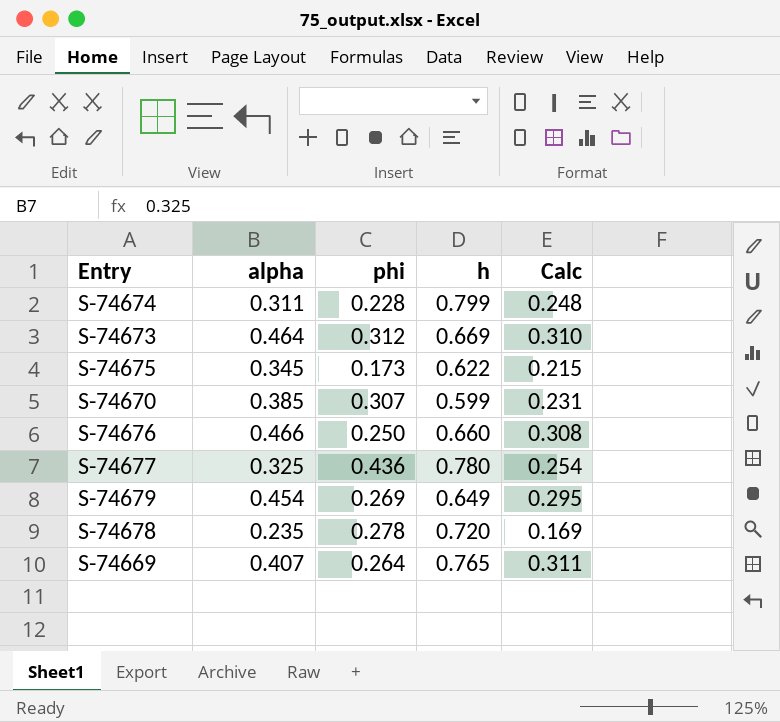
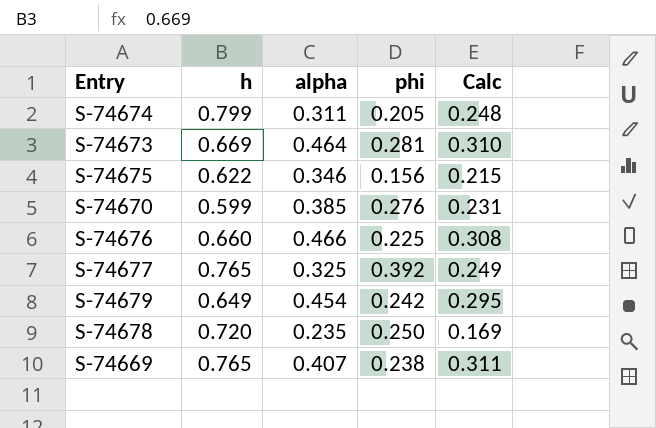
column h | position: 4 -> 2
S-74674 | phi: 0.228 -> 0.205
S-74673 | phi: 0.312 -> 0.281
S-74675 | alpha: 0.345 -> 0.346
S-74675 | phi: 0.173 -> 0.156
S-74670 | phi: 0.307 -> 0.276
S-74676 | phi: 0.250 -> 0.225
S-74677 | h: 0.780 -> 0.765
S-74677 | phi: 0.436 -> 0.392
S-74677 | Calc: 0.254 -> 0.249
S-74679 | phi: 0.269 -> 0.242
S-74678 | phi: 0.278 -> 0.250
S-74669 | phi: 0.264 -> 0.238

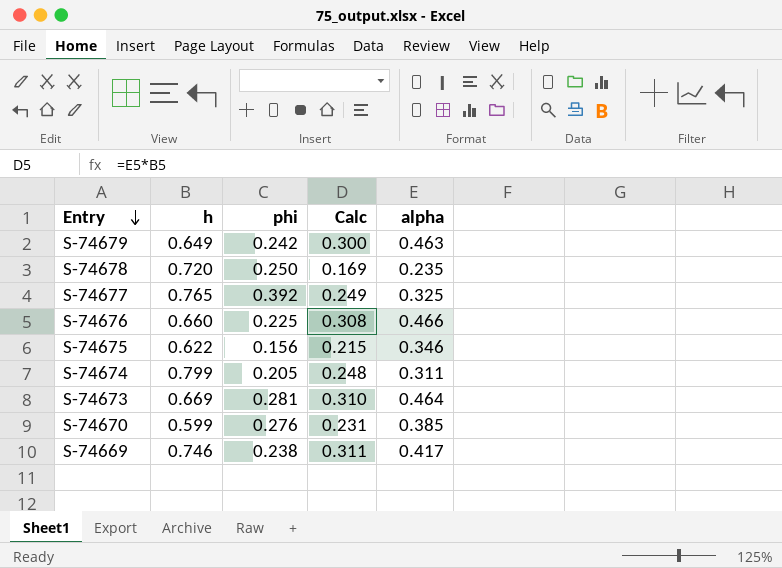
row order: none -> Entry descending
column alpha | position: 3 -> 5
S-74679 | Calc: 0.295 -> 0.300
S-74679 | alpha: 0.454 -> 0.463
S-74669 | h: 0.765 -> 0.746
S-74669 | alpha: 0.407 -> 0.417

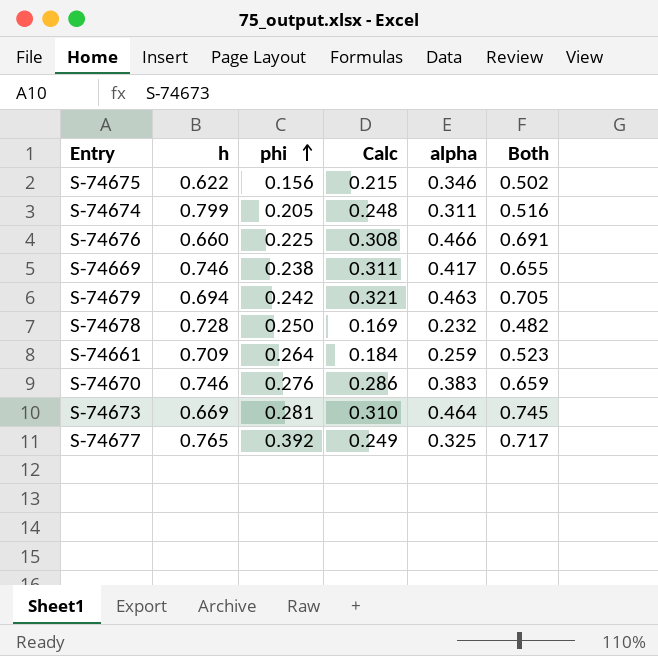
row order: Entry descending -> phi ascending
column Both | formula: none -> [phi] + [alpha]
S-74679 | h: 0.649 -> 0.694
S-74679 | Calc: 0.300 -> 0.321
S-74678 | h: 0.720 -> 0.728
S-74678 | alpha: 0.235 -> 0.232
row S-74661: none -> 0.709 | 0.264 | 0.184 | 0.259 | 0.523
S-74670 | h: 0.599 -> 0.746
S-74670 | Calc: 0.231 -> 0.286
S-74670 | alpha: 0.385 -> 0.383

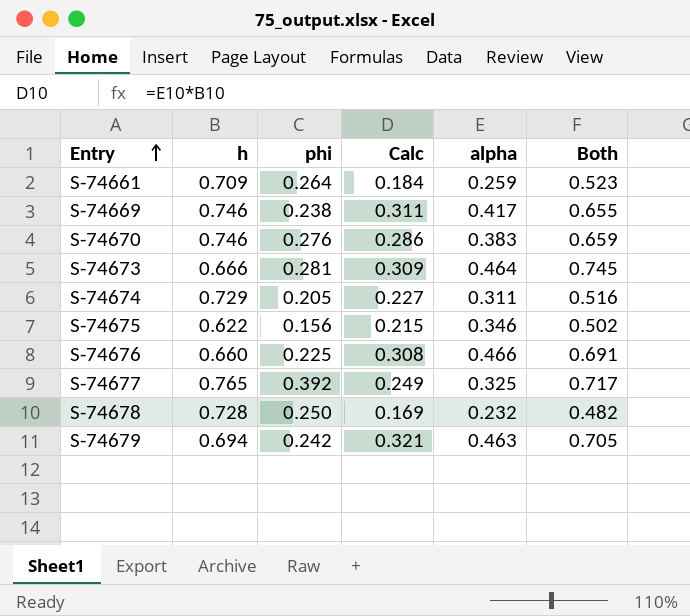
row order: phi ascending -> Entry ascending
S-74673 | h: 0.669 -> 0.666
S-74673 | Calc: 0.310 -> 0.309
S-74674 | h: 0.799 -> 0.729
S-74674 | Calc: 0.248 -> 0.227

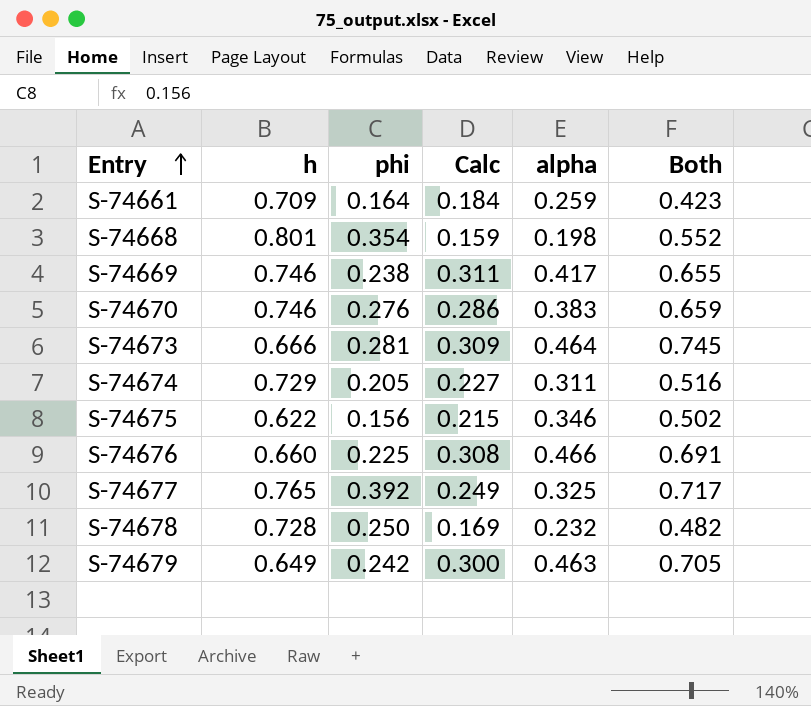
S-74661 | phi: 0.264 -> 0.164
S-74661 | Both: 0.523 -> 0.423
row S-74668: none -> 0.801 | 0.354 | 0.159 | 0.198 | 0.552
S-74679 | h: 0.694 -> 0.649
S-74679 | Calc: 0.321 -> 0.300

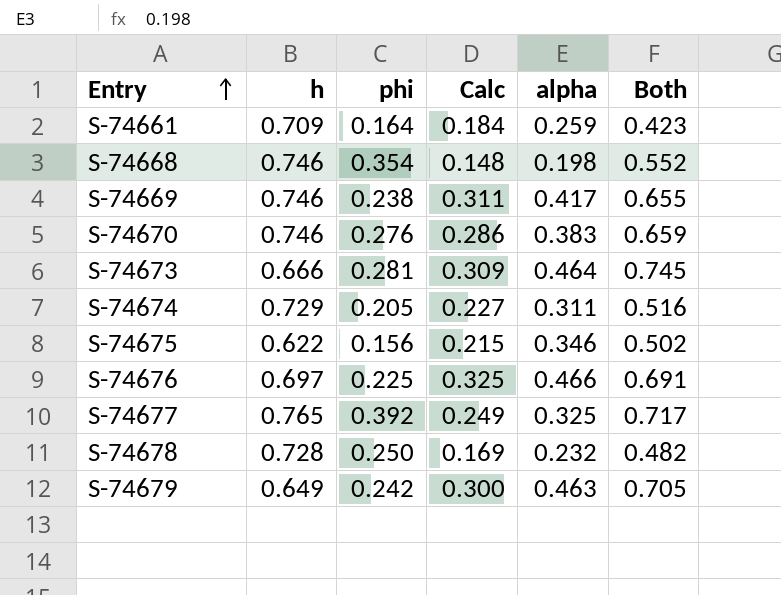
S-74668 | h: 0.801 -> 0.746
S-74668 | Calc: 0.159 -> 0.148
S-74676 | h: 0.660 -> 0.697
S-74676 | Calc: 0.308 -> 0.325

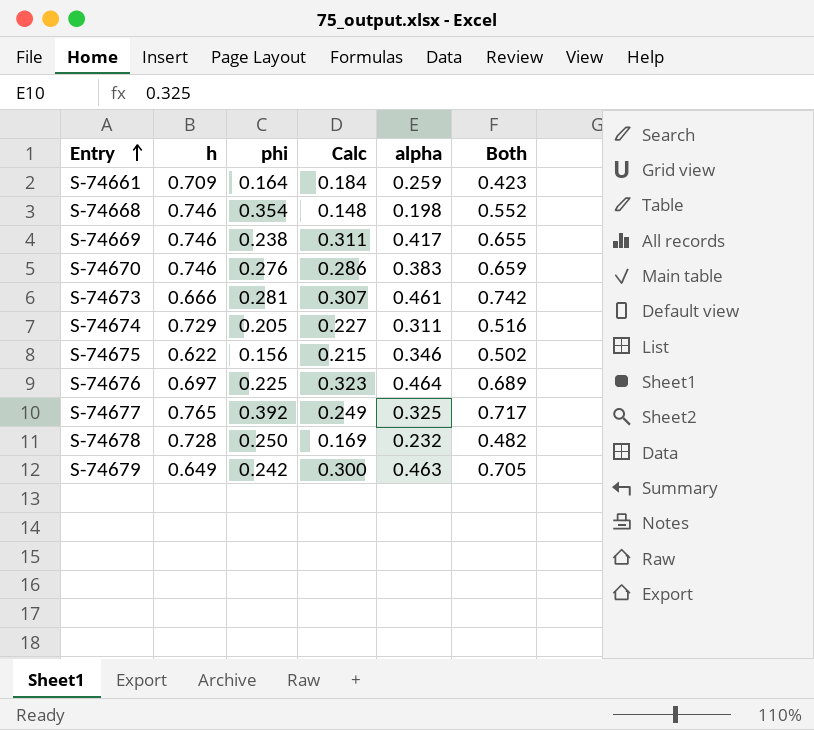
S-74673 | Calc: 0.309 -> 0.307
S-74673 | alpha: 0.464 -> 0.461
S-74673 | Both: 0.745 -> 0.742
S-74676 | Calc: 0.325 -> 0.323
S-74676 | alpha: 0.466 -> 0.464
S-74676 | Both: 0.691 -> 0.689

